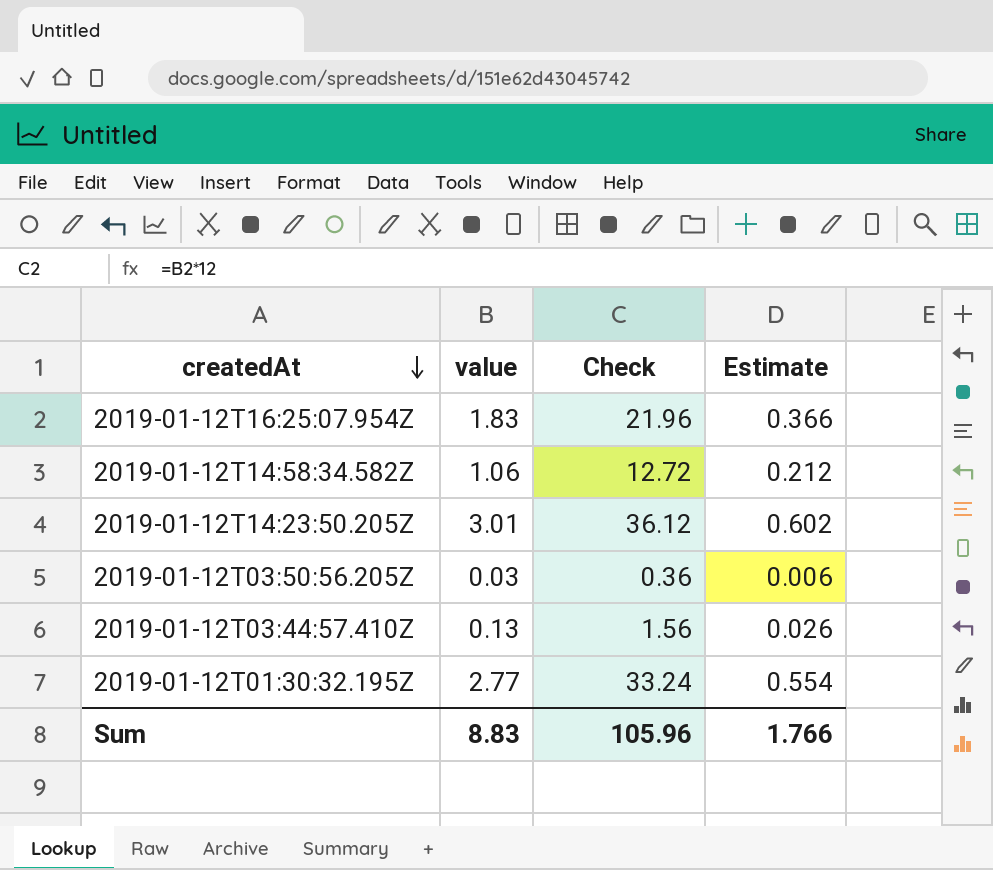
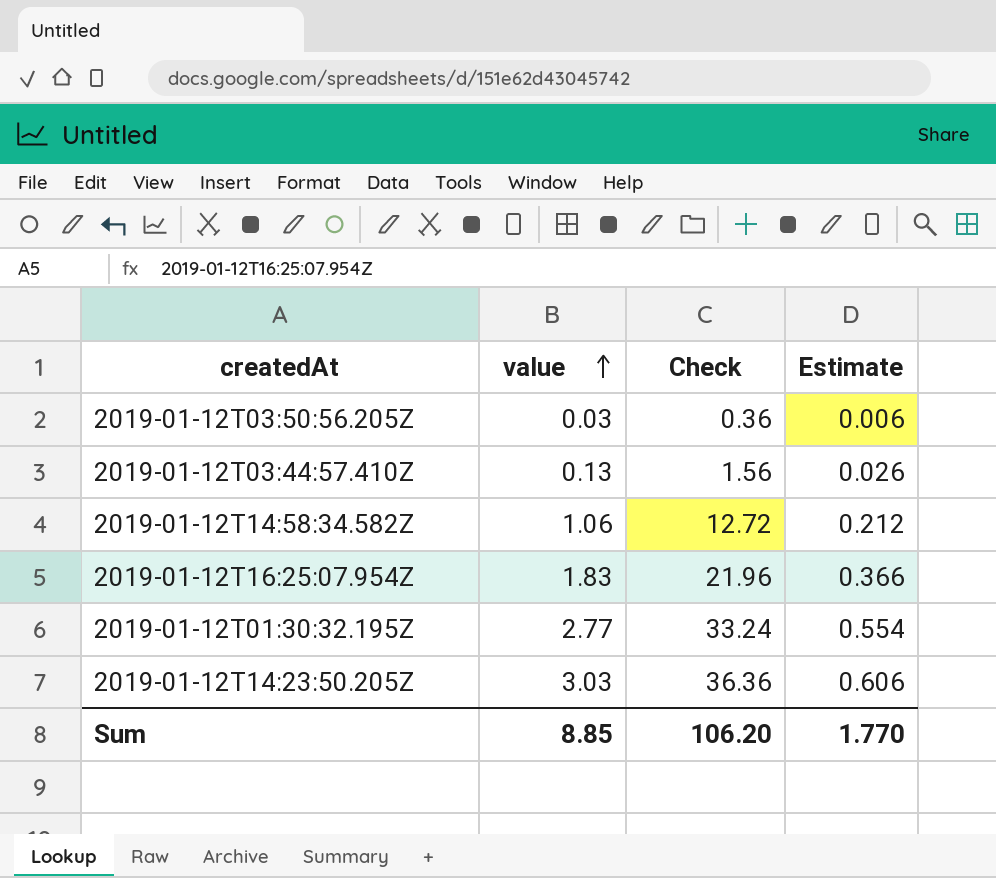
row order: createdAt descending -> value ascending
2019-01-12T14:23:50.205Z | value: 3.01 -> 3.03
2019-01-12T14:23:50.205Z | Check: 36.12 -> 36.36
2019-01-12T14:23:50.205Z | Estimate: 0.602 -> 0.606
Sum | value: 8.83 -> 8.85
Sum | Check: 105.96 -> 106.20
Sum | Estimate: 1.766 -> 1.770

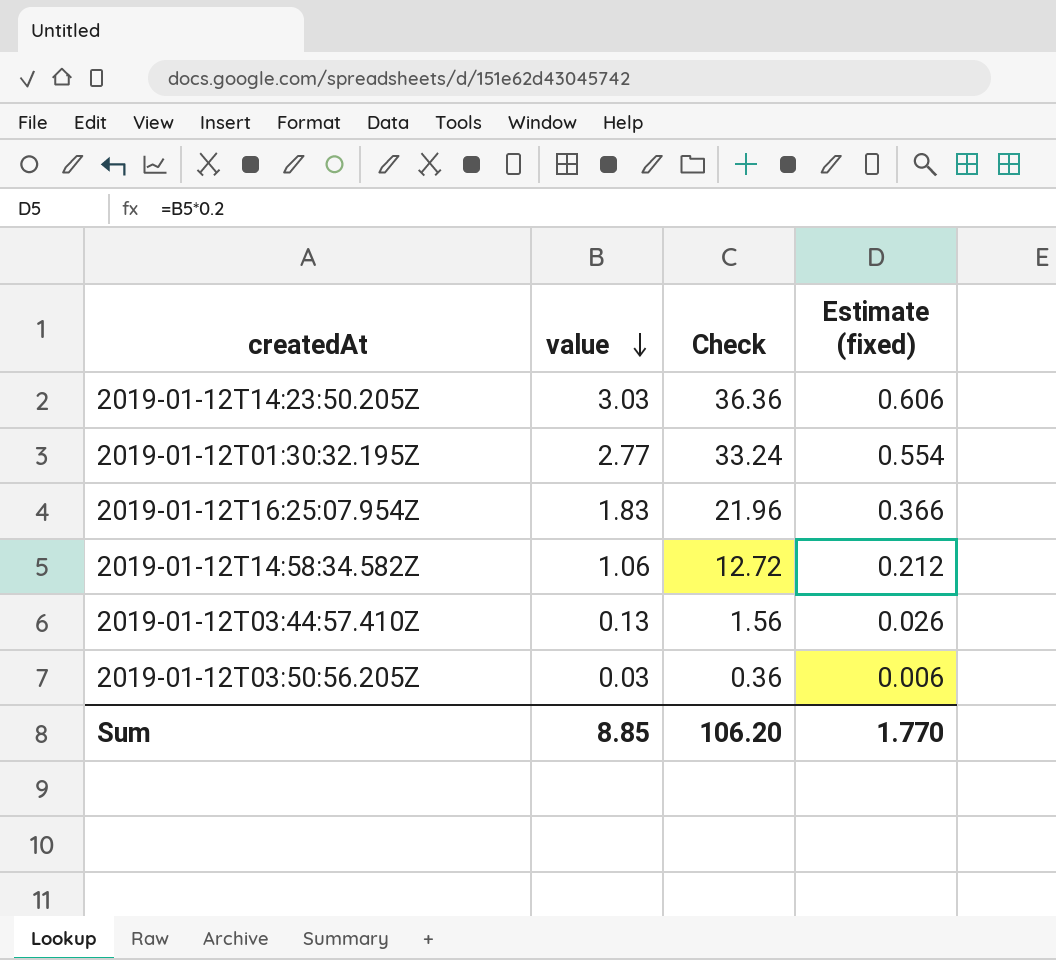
row order: value ascending -> value descending
column name: Estimate -> Estimate (fixed)

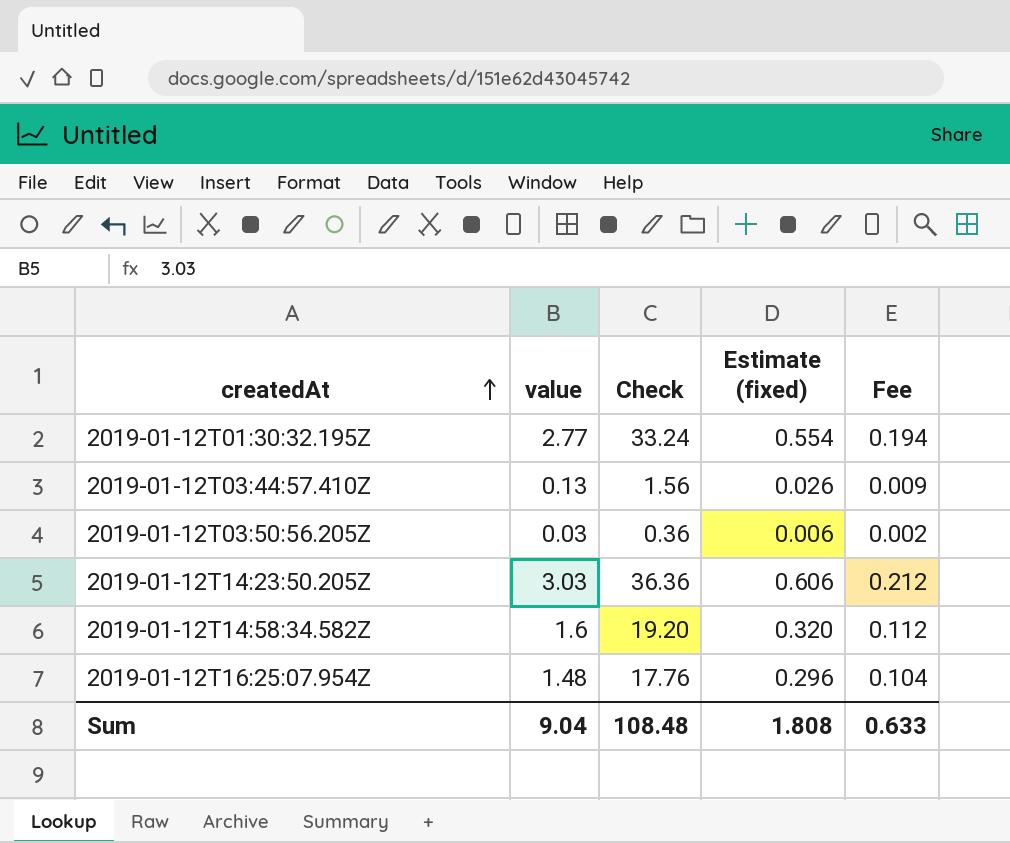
row order: value descending -> createdAt ascending
column Fee | formula: none -> [value] * 0.07
2019-01-12T14:58:34.582Z | value: 1.06 -> 1.6
2019-01-12T14:58:34.582Z | Check: 12.72 -> 19.20
2019-01-12T14:58:34.582Z | Estimate (fixed): 0.212 -> 0.320
2019-01-12T16:25:07.954Z | value: 1.83 -> 1.48
2019-01-12T16:25:07.954Z | Check: 21.96 -> 17.76
2019-01-12T16:25:07.954Z | Estimate (fixed): 0.366 -> 0.296
Sum | value: 8.85 -> 9.04
Sum | Check: 106.20 -> 108.48
Sum | Estimate (fixed): 1.770 -> 1.808

